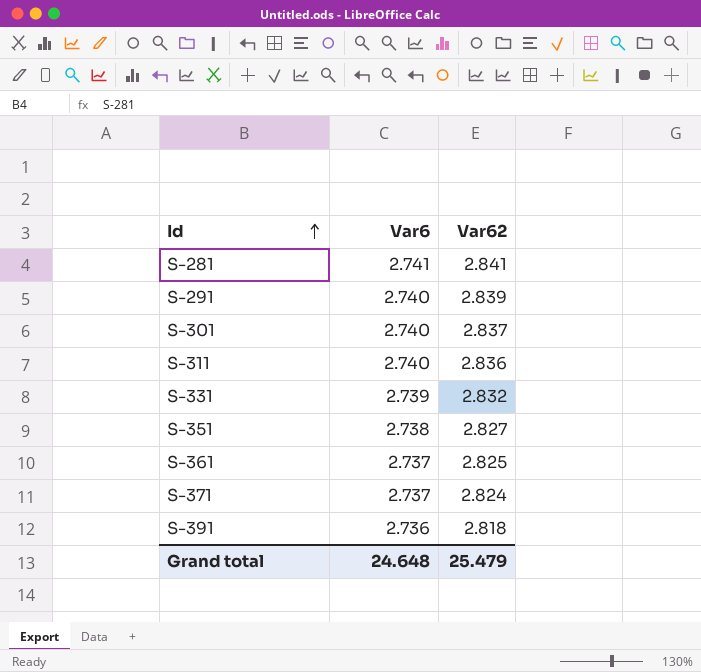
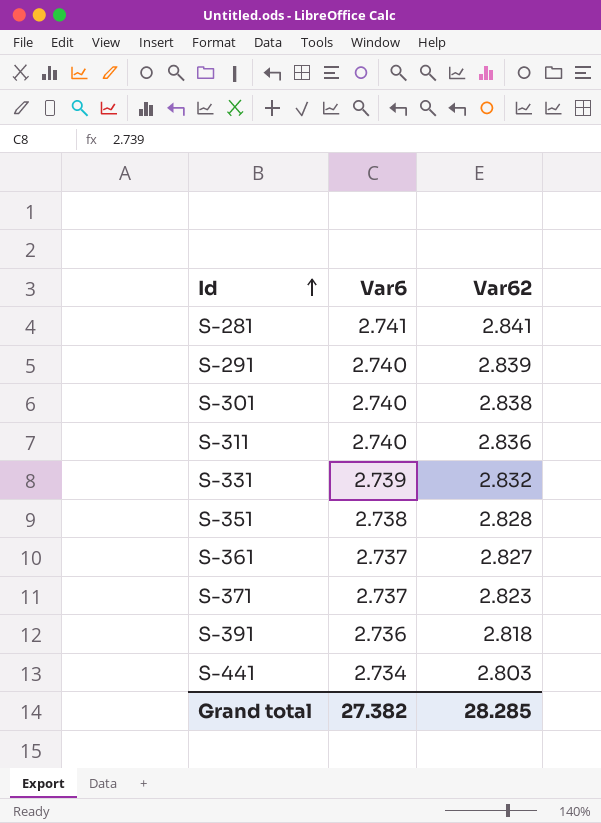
S-301 | Var62: 2.837 -> 2.838
S-351 | Var62: 2.827 -> 2.828
S-361 | Var62: 2.825 -> 2.827
S-371 | Var62: 2.824 -> 2.823
row S-441: none -> 2.734 | 2.803
Grand total | Var6: 24.648 -> 27.382
Grand total | Var62: 25.479 -> 28.285

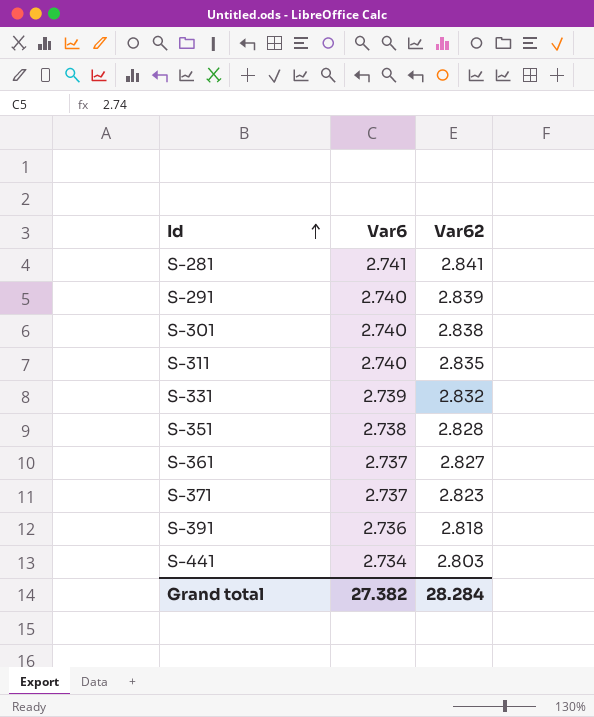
S-311 | Var62: 2.836 -> 2.835
Grand total | Var62: 28.285 -> 28.284

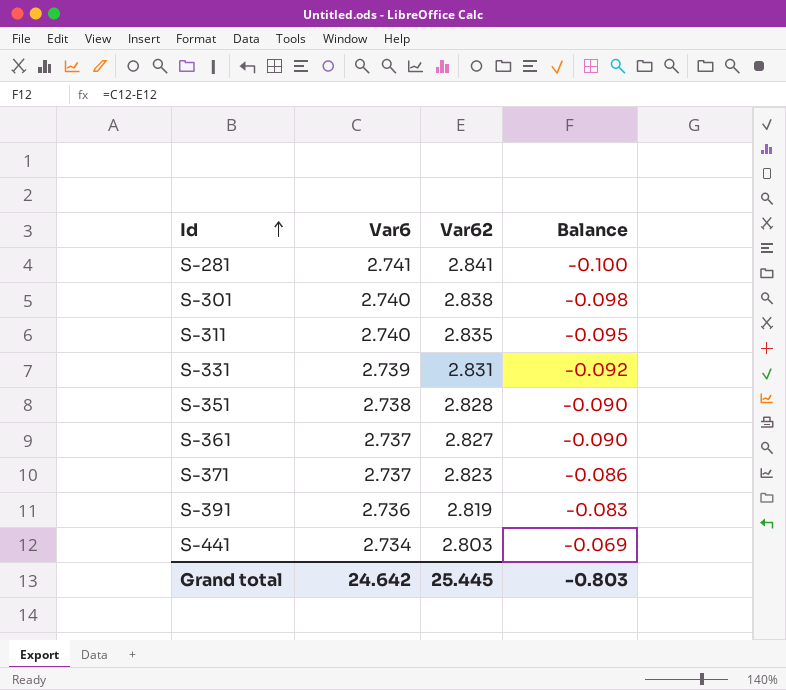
column Balance | formula: none -> [Var6] - [Var62]
row S-291: 2.740 | 2.839 -> none
S-331 | Var62: 2.832 -> 2.831
S-391 | Var62: 2.818 -> 2.819
Grand total | Var6: 27.382 -> 24.642
Grand total | Var62: 28.284 -> 25.445

